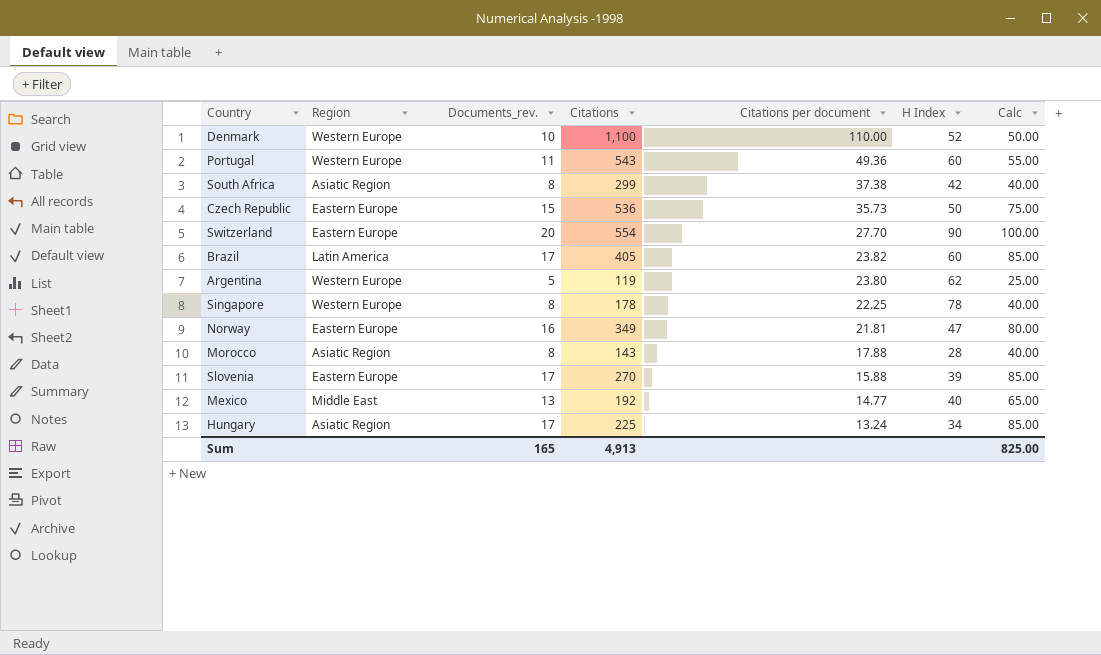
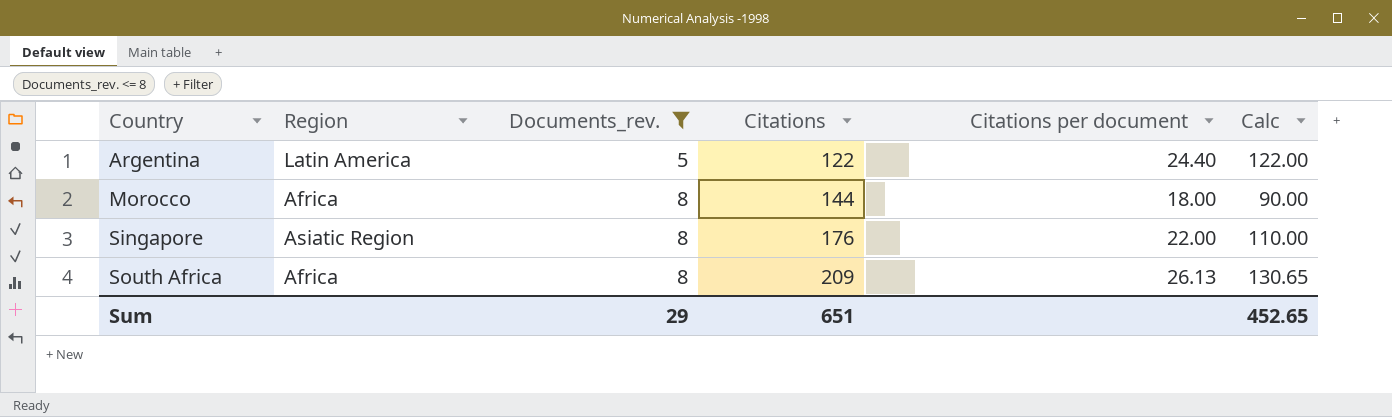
filter: none -> Documents_rev. <= 8
row order: Citations per document descending -> Country ascending
column H Index | position: 6 -> none
column Calc | formula: [Documents_rev.] * 5 -> [Citations per document] * 5
Argentina | Region: Western Europe -> Latin America
Argentina | Citations: 119 -> 122
Argentina | Citations per document: 23.80 -> 24.40
Morocco | Region: Asiatic Region -> Africa
Morocco | Citations: 143 -> 144
Morocco | Citations per document: 17.88 -> 18.00
Singapore | Region: Western Europe -> Asiatic Region
Singapore | Citations: 178 -> 176
Singapore | Citations per document: 22.25 -> 22.00
South Africa | Region: Asiatic Region -> Africa
South Africa | Citations: 299 -> 209
South Africa | Citations per document: 37.38 -> 26.13
Sum | Documents_rev.: 165 -> 29
Sum | Citations: 4,913 -> 651
Sum | Calc: 825.00 -> 452.65

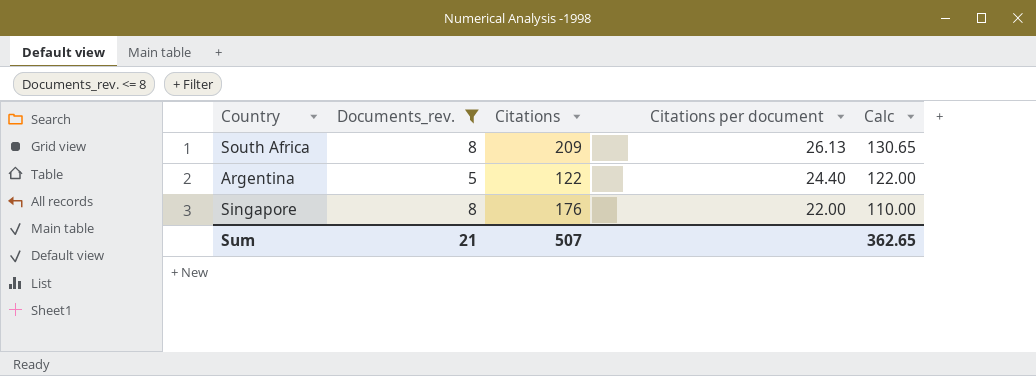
row order: Country ascending -> Citations per document descending
column Region | position: 2 -> none
row Morocco: Africa | 8 | 144 | 18.00 | 90.00 -> none
Sum | Documents_rev.: 29 -> 21
Sum | Citations: 651 -> 507
Sum | Calc: 452.65 -> 362.65

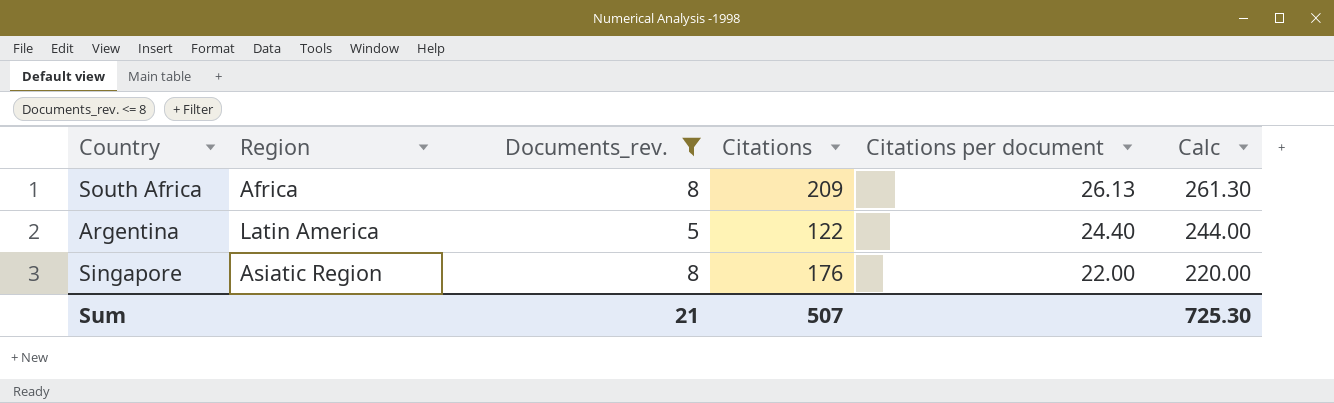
column Region | position: none -> 2
column Calc | formula: [Citations per document] * 5 -> [Citations per document] * 10
Sum | Calc: 362.65 -> 725.30

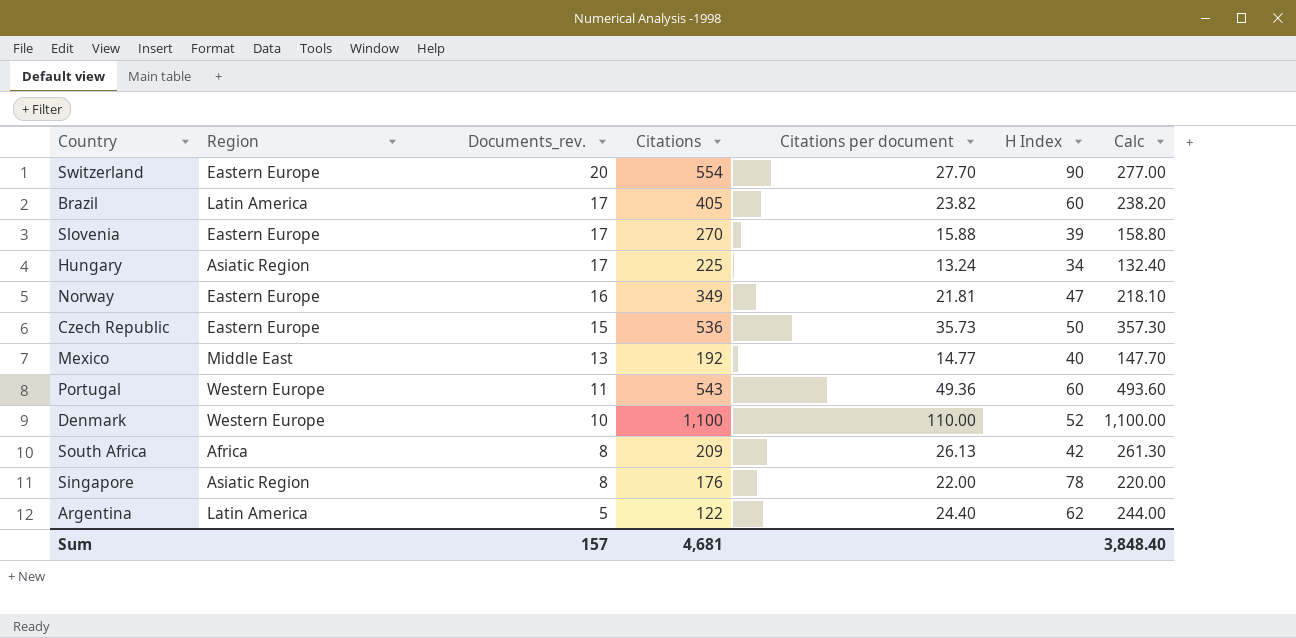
filter: Documents_rev. <= 8 -> none
row order: Citations per document descending -> Documents_rev. descending
column H Index | position: none -> 6
Sum | Documents_rev.: 21 -> 157
Sum | Citations: 507 -> 4,681
Sum | Calc: 725.30 -> 3,848.40

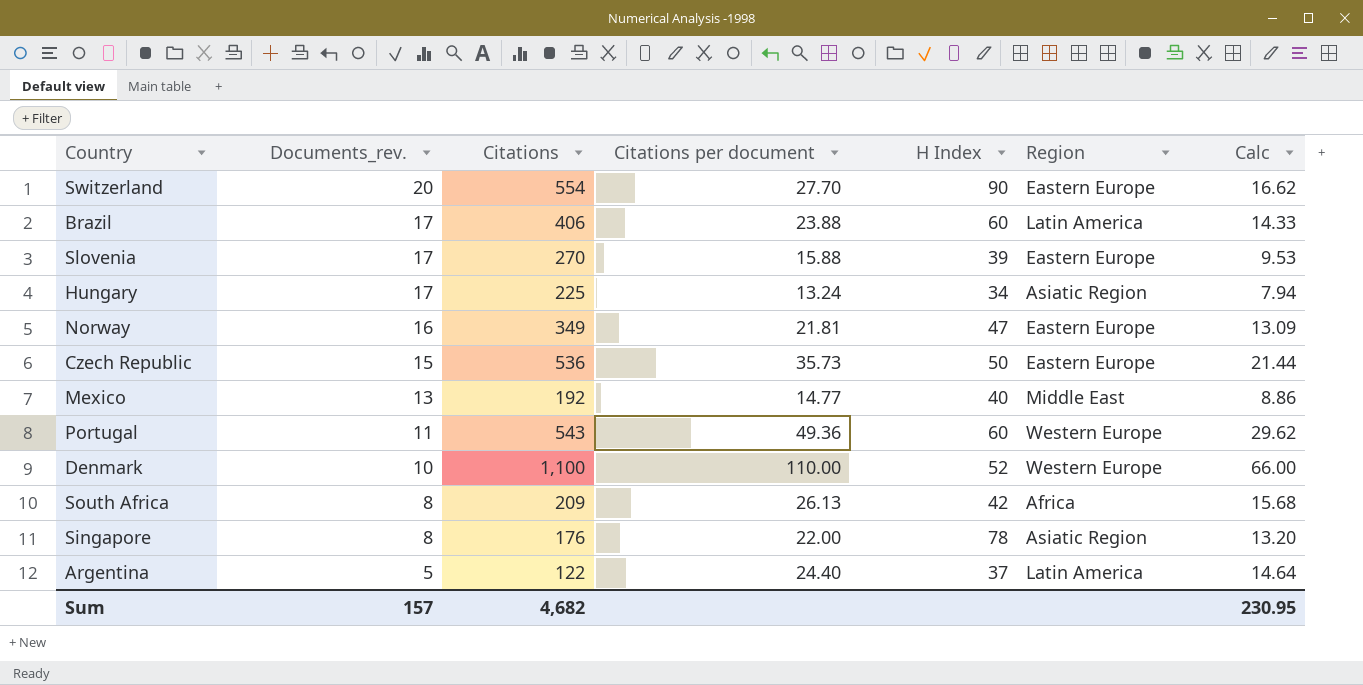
column Region | position: 2 -> 6
column Calc | formula: [Citations per document] * 10 -> [Citations per document] * 0.6
Brazil | Citations: 405 -> 406
Brazil | Citations per document: 23.82 -> 23.88
Argentina | H Index: 62 -> 37
Sum | Citations: 4,681 -> 4,682
Sum | Calc: 3,848.40 -> 230.95

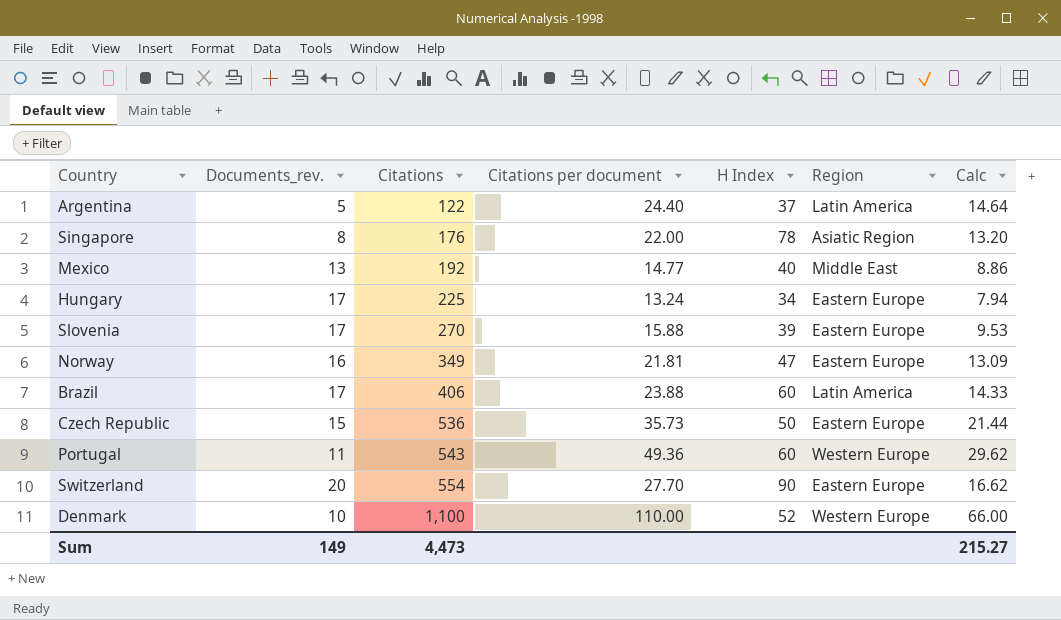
row order: Documents_rev. descending -> Citations ascending
row South Africa: 8 | 209 | 26.13 | 42 | Africa | 15.68 -> none
Hungary | Region: Asiatic Region -> Eastern Europe
Sum | Documents_rev.: 157 -> 149
Sum | Citations: 4,682 -> 4,473
Sum | Calc: 230.95 -> 215.27

